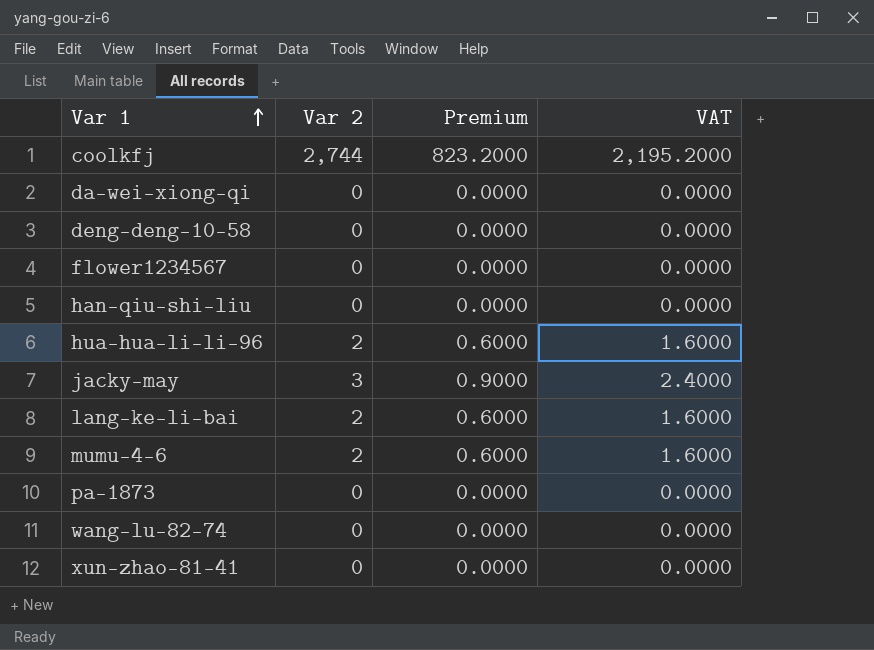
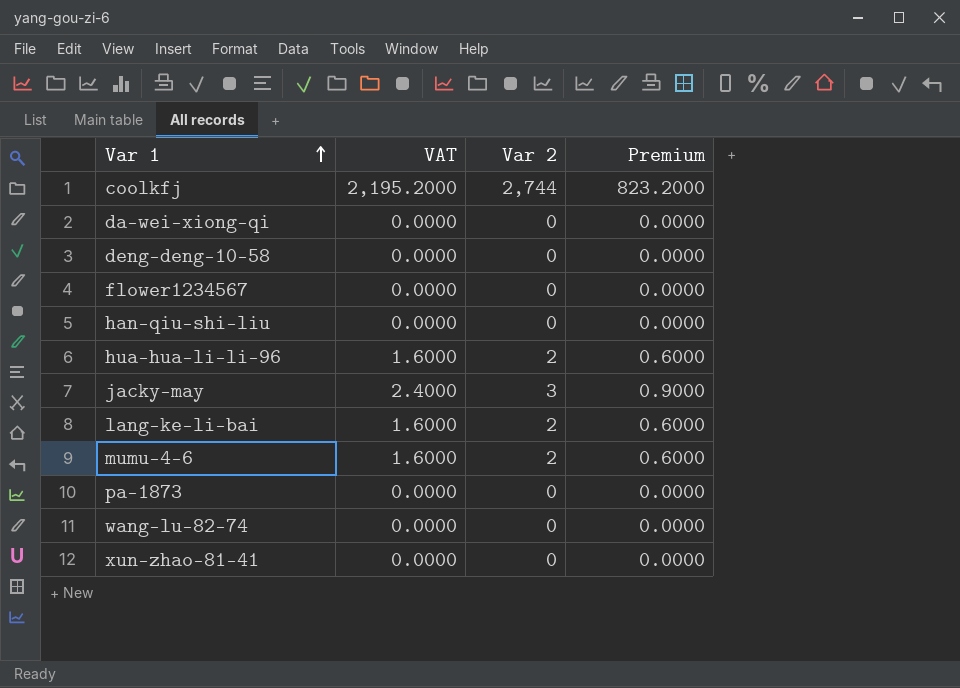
column VAT | position: 4 -> 2

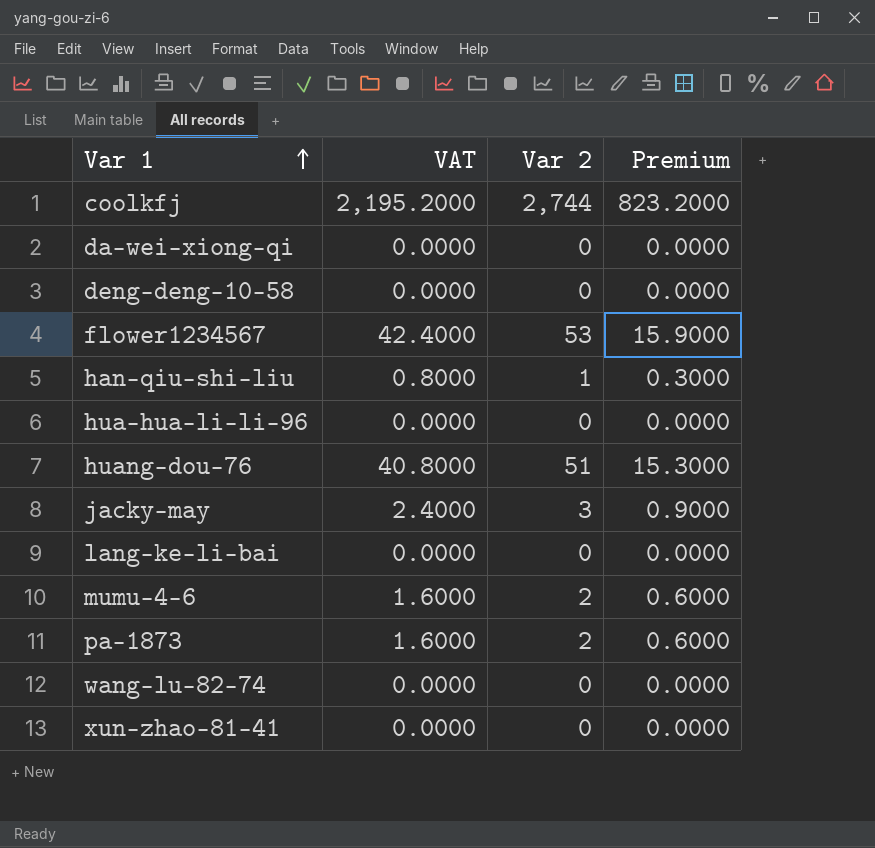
flower1234567 | VAT: 0.0000 -> 42.4000
flower1234567 | Var 2: 0 -> 53
flower1234567 | Premium: 0.0000 -> 15.9000
han-qiu-shi-liu | VAT: 0.0000 -> 0.8000
han-qiu-shi-liu | Var 2: 0 -> 1
han-qiu-shi-liu | Premium: 0.0000 -> 0.3000
hua-hua-li-li-96 | VAT: 1.6000 -> 0.0000
hua-hua-li-li-96 | Var 2: 2 -> 0
hua-hua-li-li-96 | Premium: 0.6000 -> 0.0000
row huang-dou-76: none -> 40.8000 | 51 | 15.3000
lang-ke-li-bai | VAT: 1.6000 -> 0.0000
lang-ke-li-bai | Var 2: 2 -> 0
lang-ke-li-bai | Premium: 0.6000 -> 0.0000
pa-1873 | VAT: 0.0000 -> 1.6000
pa-1873 | Var 2: 0 -> 2
pa-1873 | Premium: 0.0000 -> 0.6000

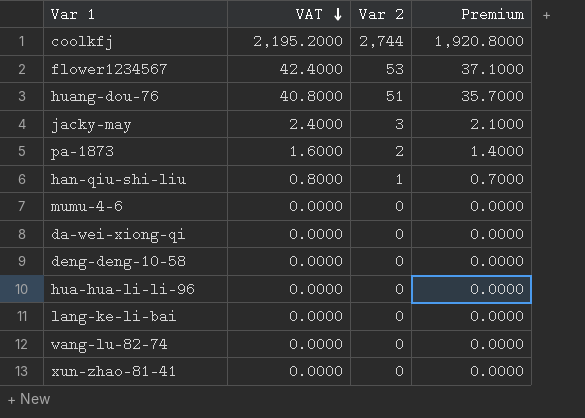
row order: Var 1 ascending -> VAT descending
column Premium | formula: [Var 2] * 0.3 -> [Var 2] * 0.7
mumu-4-6 | VAT: 1.6000 -> 0.0000
mumu-4-6 | Var 2: 2 -> 0

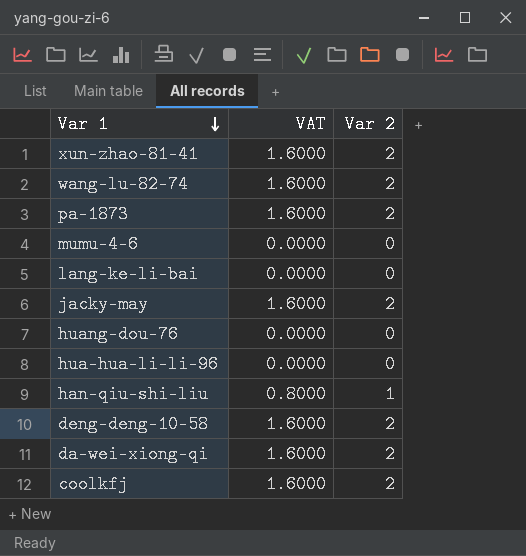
row order: VAT descending -> Var 1 descending
column Premium | formula: [Var 2] * 0.7 -> none
row flower1234567: 42.4000 | 53 | 37.1000 -> none
xun-zhao-81-41 | VAT: 0.0000 -> 1.6000
xun-zhao-81-41 | Var 2: 0 -> 2
wang-lu-82-74 | VAT: 0.0000 -> 1.6000
wang-lu-82-74 | Var 2: 0 -> 2
jacky-may | VAT: 2.4000 -> 1.6000
jacky-may | Var 2: 3 -> 2
huang-dou-76 | VAT: 40.8000 -> 0.0000
huang-dou-76 | Var 2: 51 -> 0
deng-deng-10-58 | VAT: 0.0000 -> 1.6000
deng-deng-10-58 | Var 2: 0 -> 2
da-wei-xiong-qi | VAT: 0.0000 -> 1.6000
da-wei-xiong-qi | Var 2: 0 -> 2
coolkfj | VAT: 2,195.2000 -> 1.6000
coolkfj | Var 2: 2,744 -> 2

